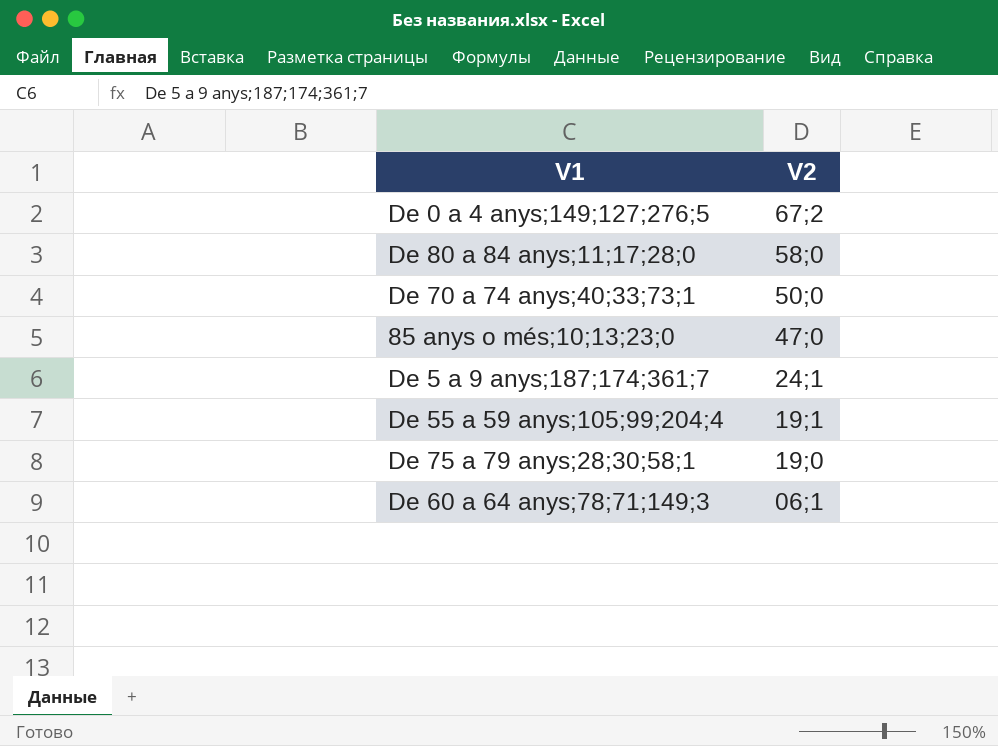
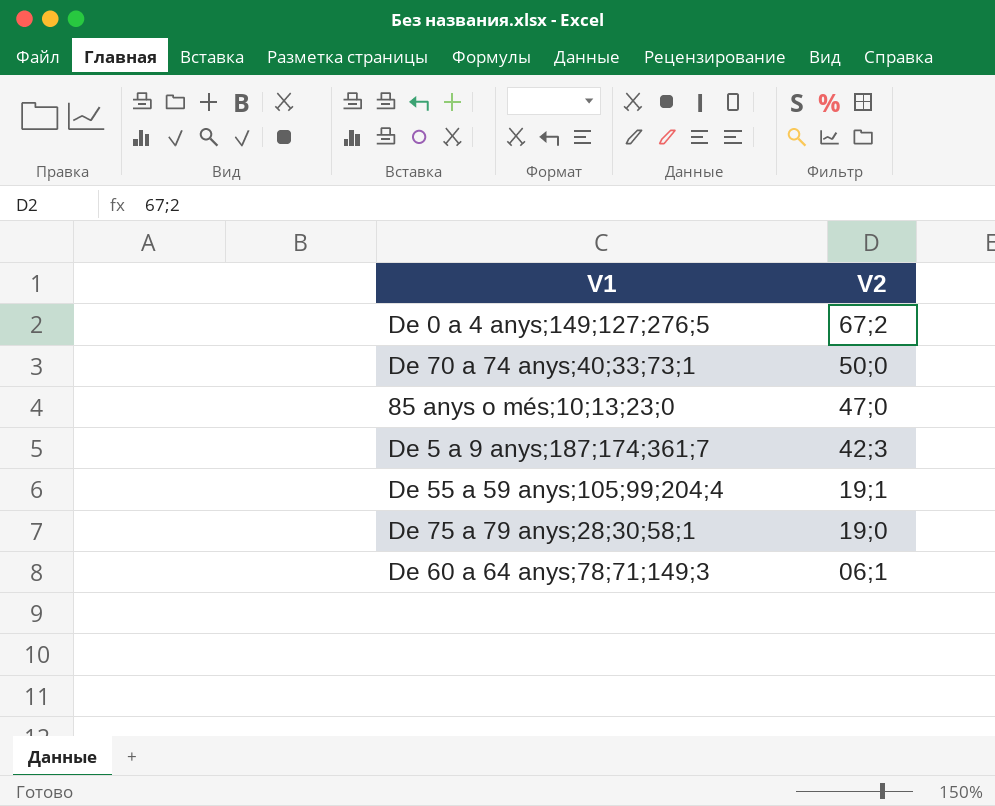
row De 80 a 84 anys;11;17;28;0: 58;0 -> none
De 5 a 9 anys;187;174;361;7 | V2: 24;1 -> 42;3

